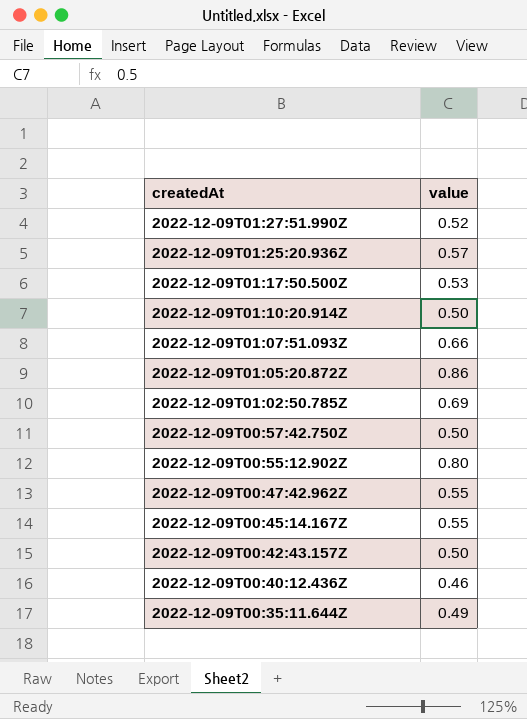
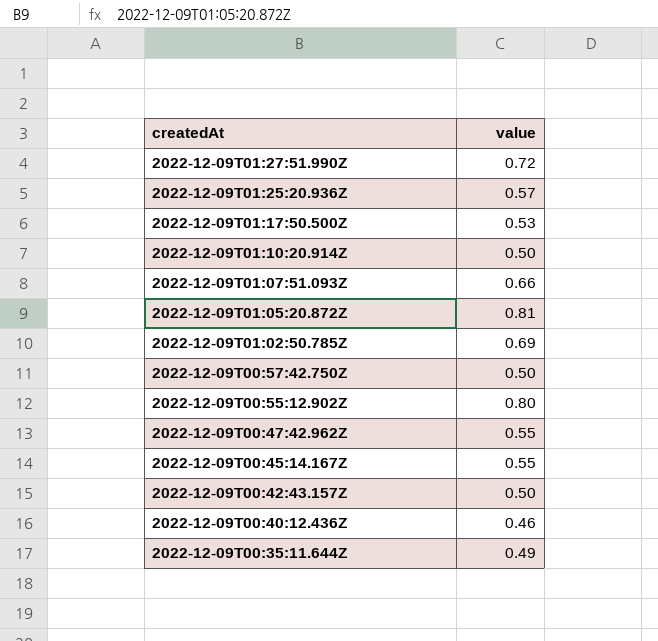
2022-12-09T01:27:51.990Z | value: 0.52 -> 0.72
2022-12-09T01:05:20.872Z | value: 0.86 -> 0.81

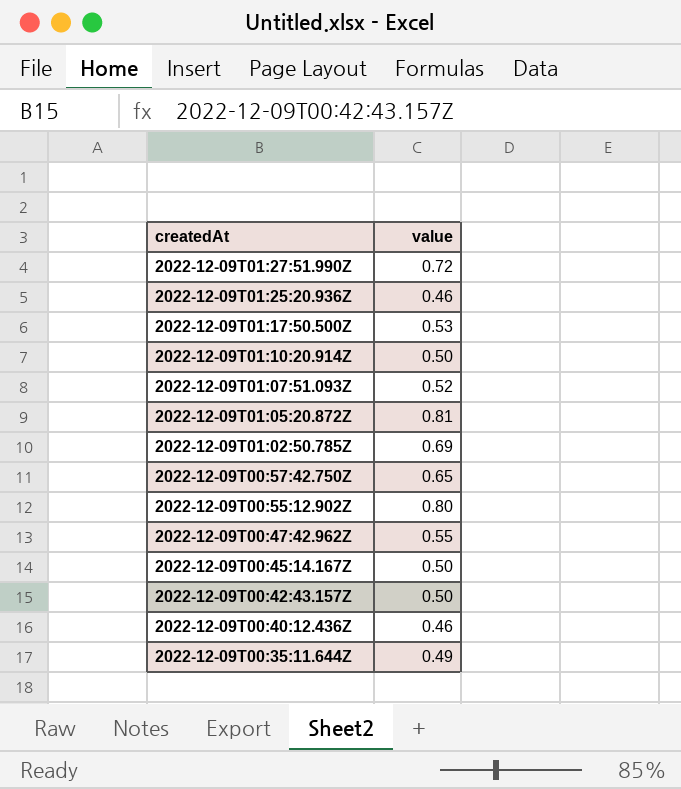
2022-12-09T01:25:20.936Z | value: 0.57 -> 0.46
2022-12-09T01:07:51.093Z | value: 0.66 -> 0.52
2022-12-09T00:57:42.750Z | value: 0.50 -> 0.65
2022-12-09T00:45:14.167Z | value: 0.55 -> 0.50

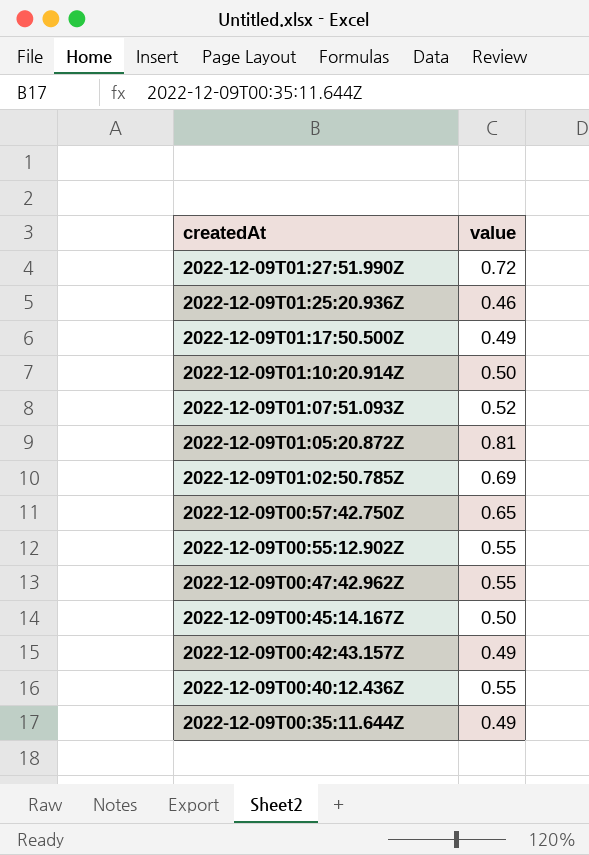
2022-12-09T01:17:50.500Z | value: 0.53 -> 0.49
2022-12-09T00:55:12.902Z | value: 0.80 -> 0.55
2022-12-09T00:42:43.157Z | value: 0.50 -> 0.49
2022-12-09T00:40:12.436Z | value: 0.46 -> 0.55

